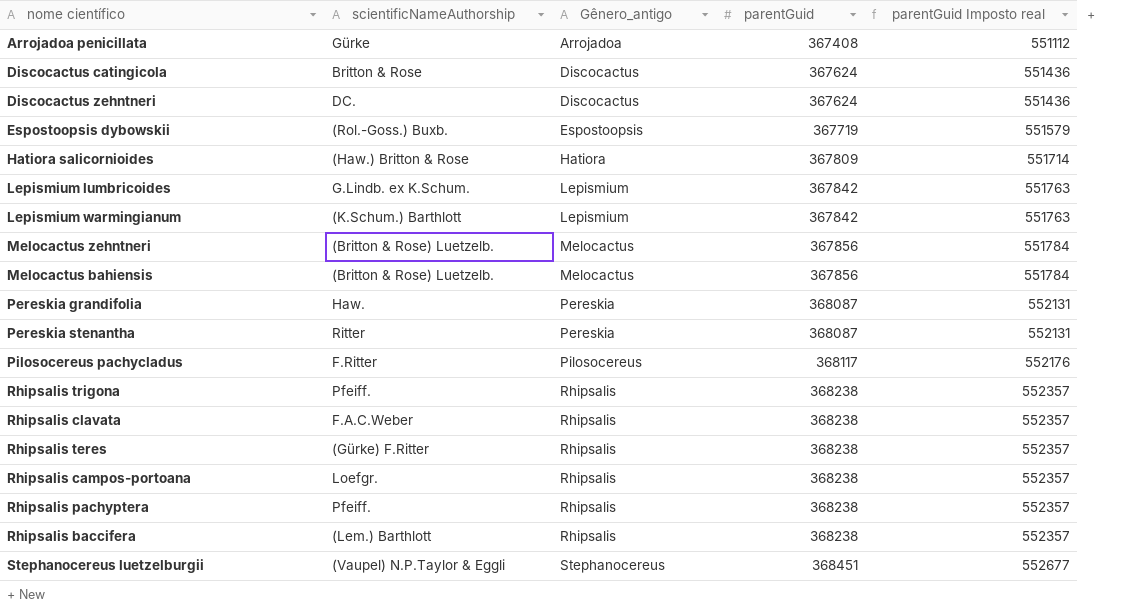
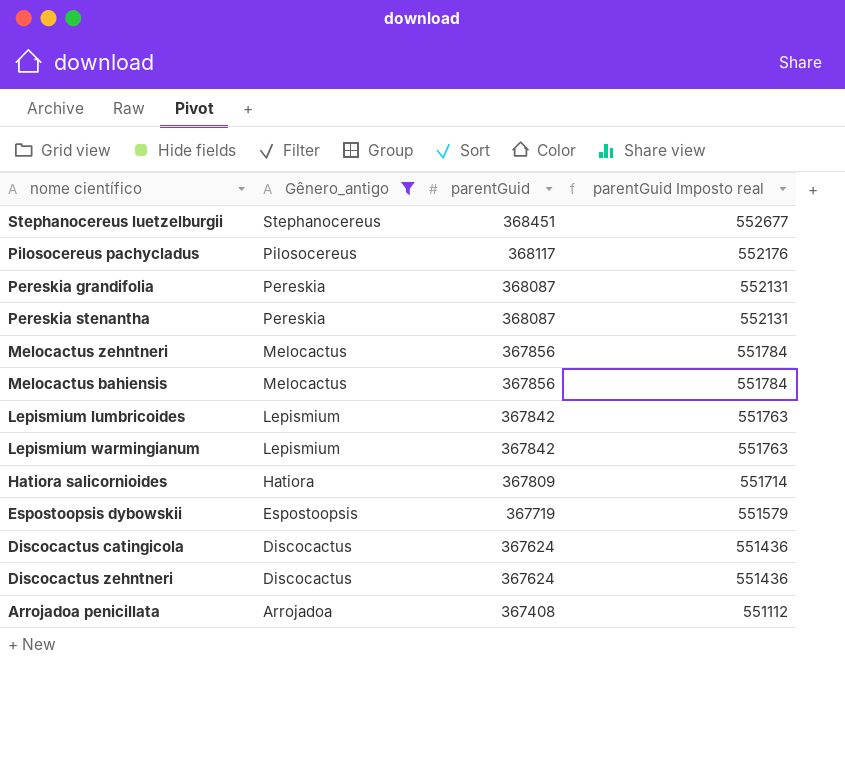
filter: none -> Gênero_antigo != Rhipsalis
row order: Gênero_antigo ascending -> Gênero_antigo descending
column scientificNameAuthorship | position: 2 -> none

